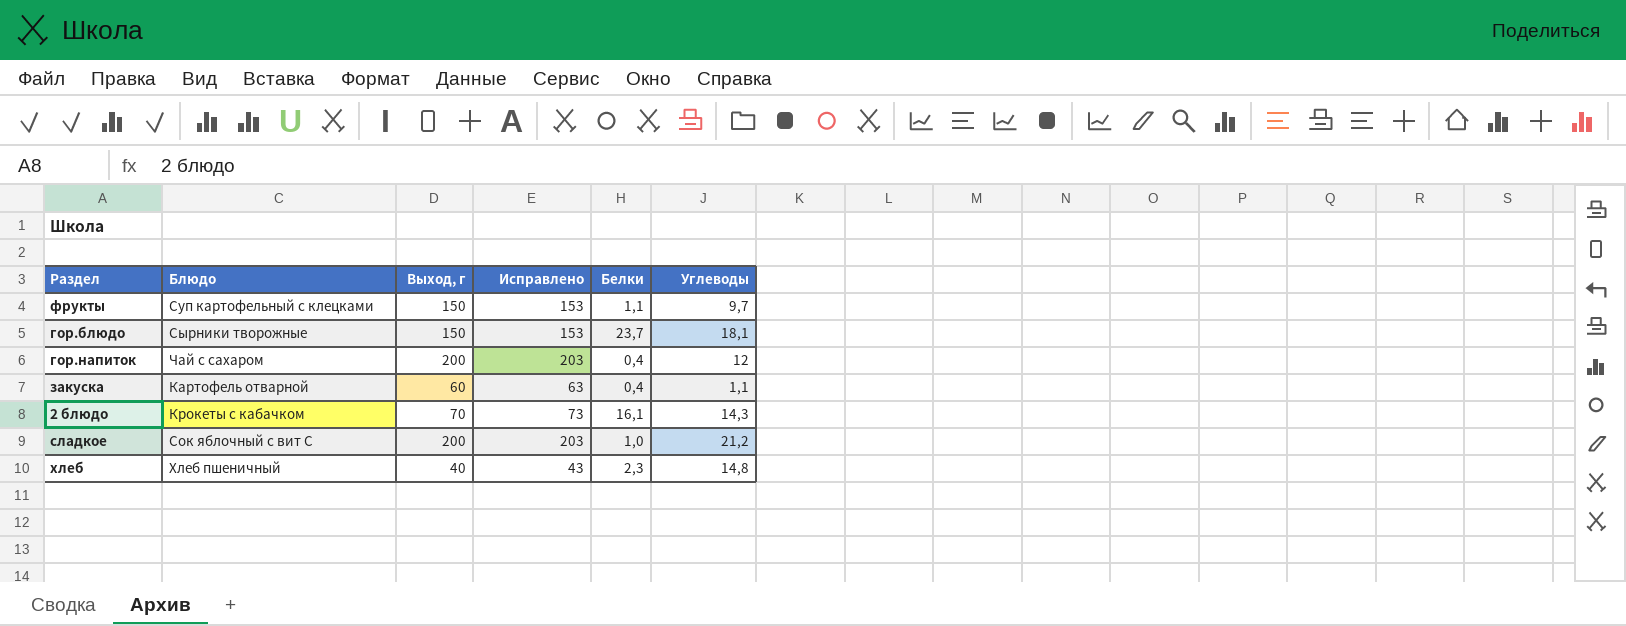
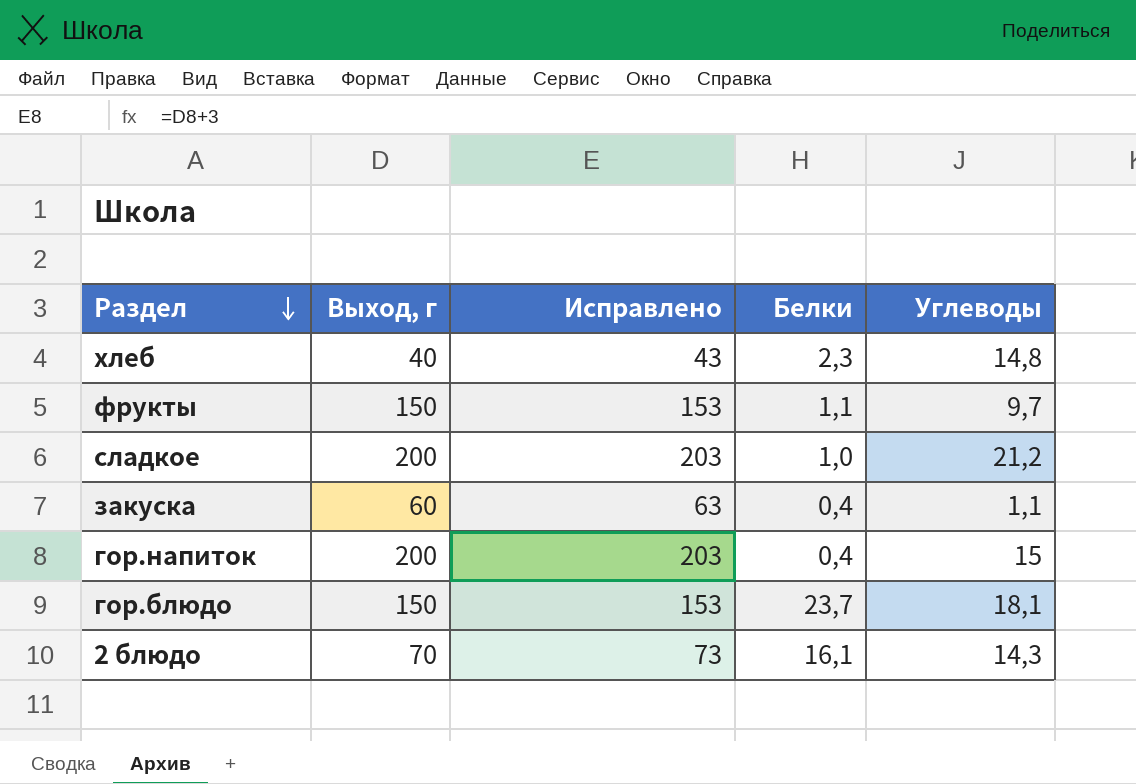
row order: none -> Раздел descending
column Блюдо | position: 2 -> none
гор.напиток | Углеводы: 12 -> 15

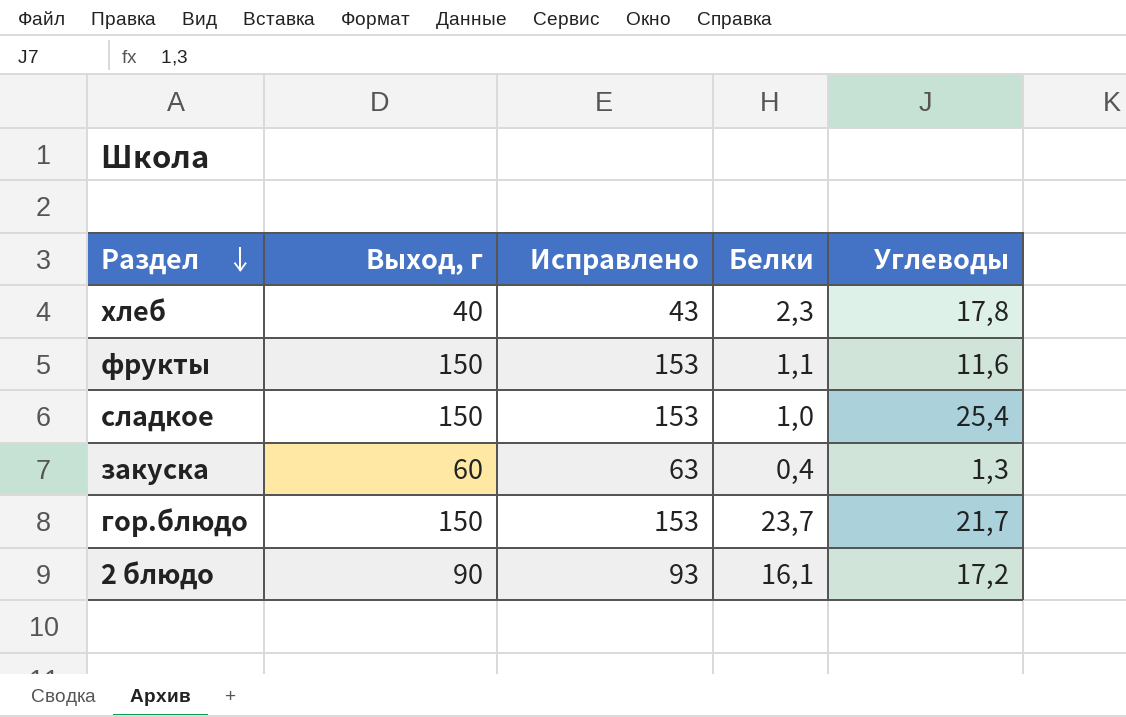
row гор.напиток: 200 | 203 | 0,4 | 15 -> none
хлеб | Углеводы: 14,8 -> 17,8
фрукты | Углеводы: 9,7 -> 11,6
сладкое | Выход, г: 200 -> 150
сладкое | Исправлено: 203 -> 153
сладкое | Углеводы: 21,2 -> 25,4
закуска | Углеводы: 1,1 -> 1,3
гор.блюдо | Углеводы: 18,1 -> 21,7
2 блюдо | Выход, г: 70 -> 90
2 блюдо | Исправлено: 73 -> 93
2 блюдо | Углеводы: 14,3 -> 17,2

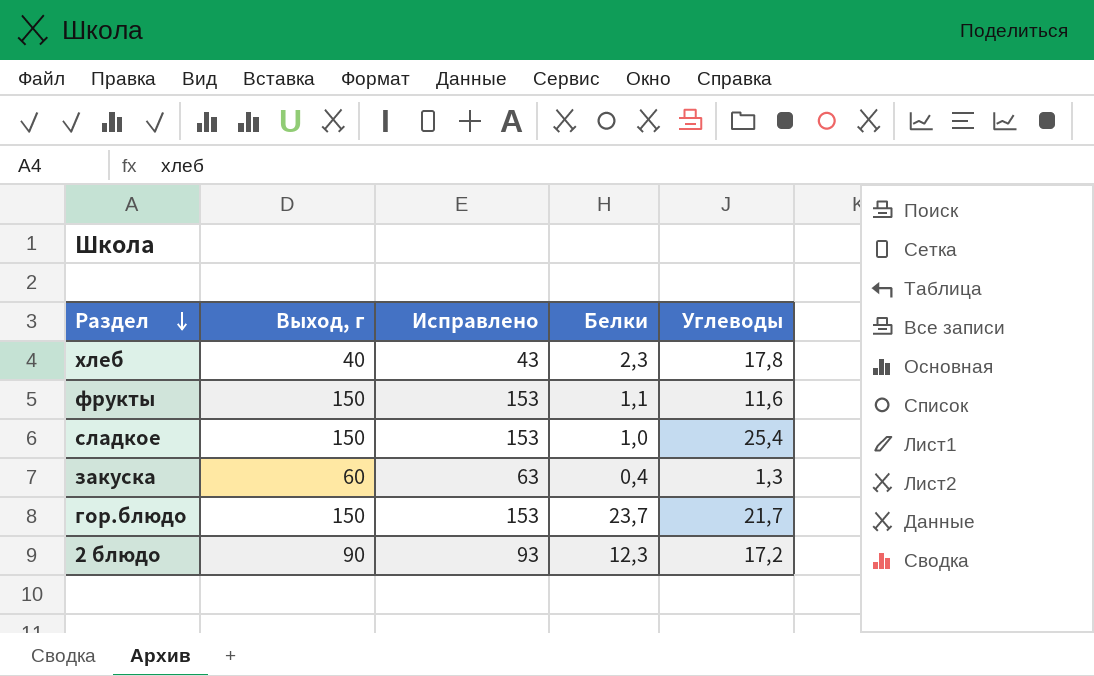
2 блюдо | Белки: 16,1 -> 12,3

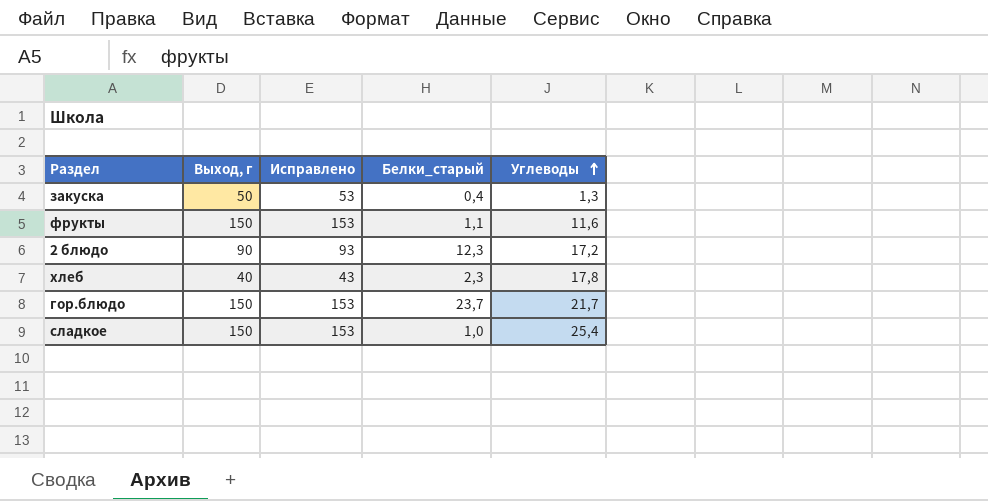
row order: Раздел descending -> Углеводы ascending
column name: Белки -> Белки_старый
закуска | Выход, г: 60 -> 50
закуска | Исправлено: 63 -> 53

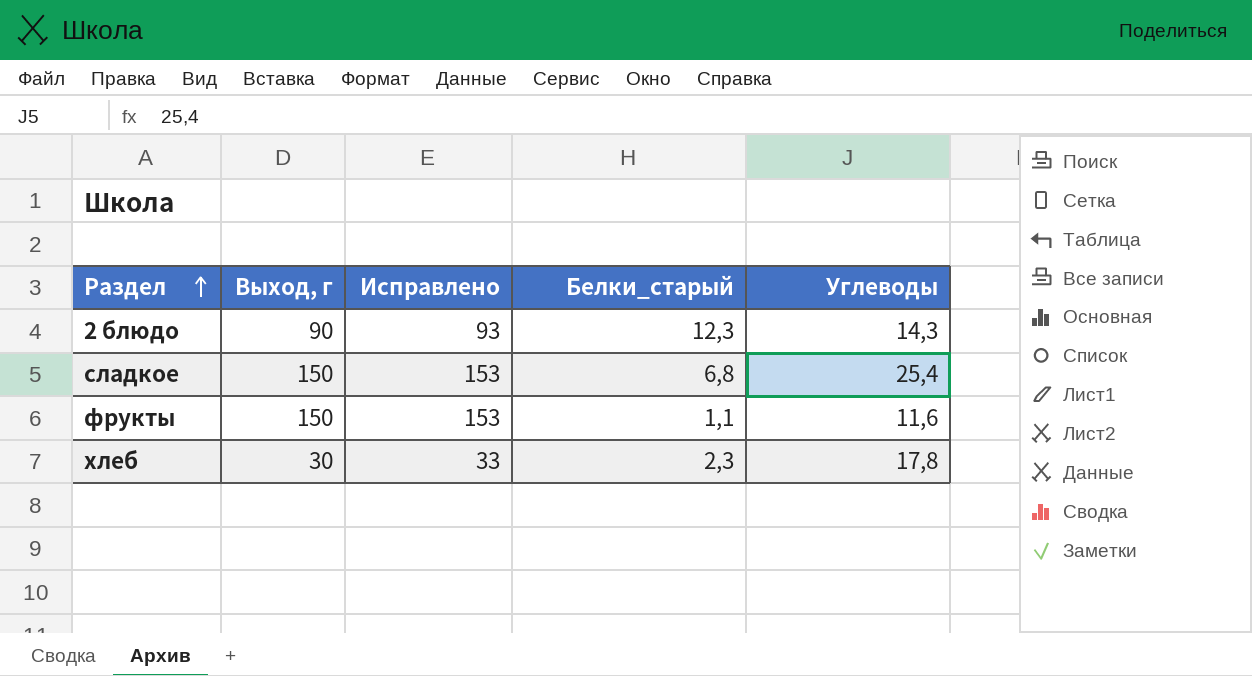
row order: Углеводы ascending -> Раздел ascending
row закуска: 50 | 53 | 0,4 | 1,3 -> none
row гор.блюдо: 150 | 153 | 23,7 | 21,7 -> none
2 блюдо | Углеводы: 17,2 -> 14,3
сладкое | Белки_старый: 1,0 -> 6,8
хлеб | Выход, г: 40 -> 30
хлеб | Исправлено: 43 -> 33

